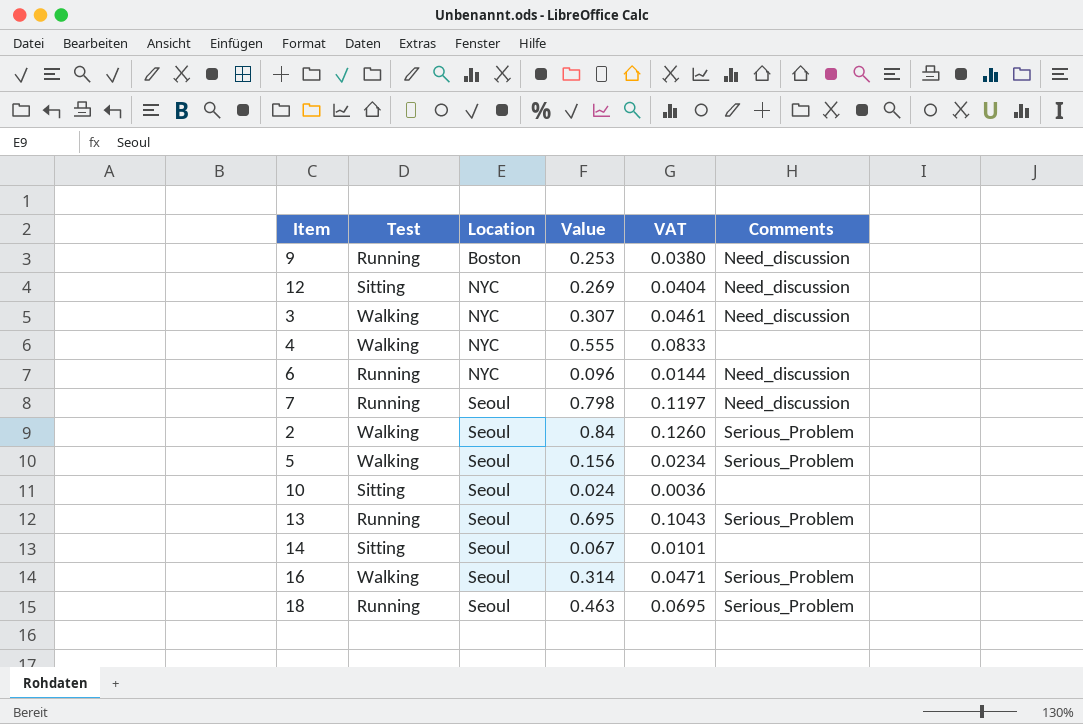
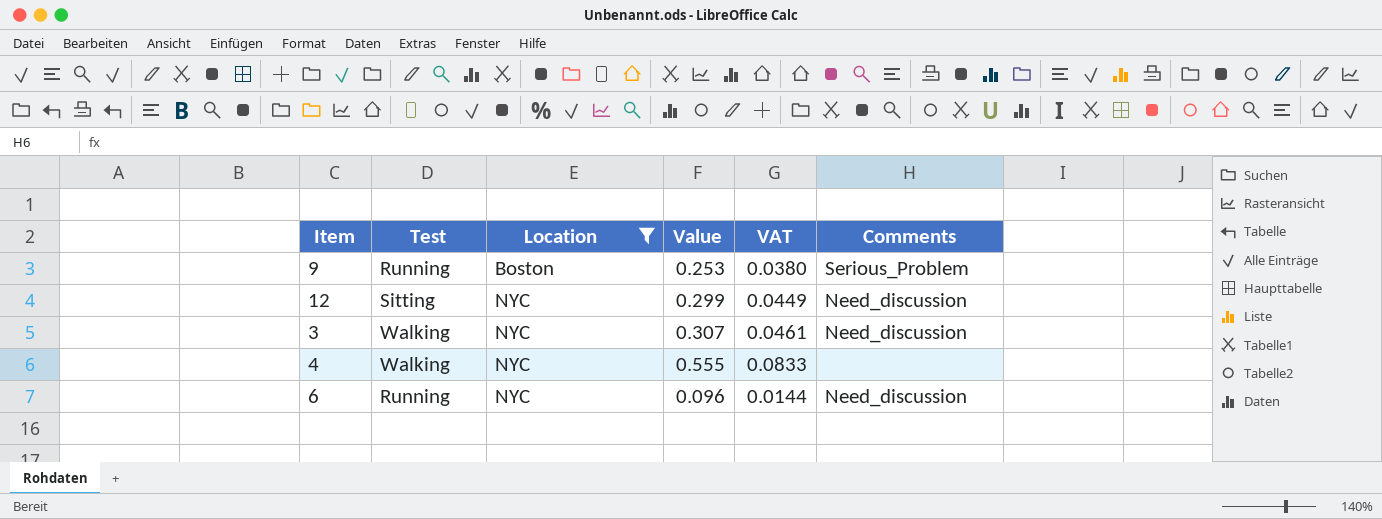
filter: none -> Location != Seoul
9 | Comments: Need_discussion -> Serious_Problem
12 | Value: 0.269 -> 0.299
12 | VAT: 0.0404 -> 0.0449

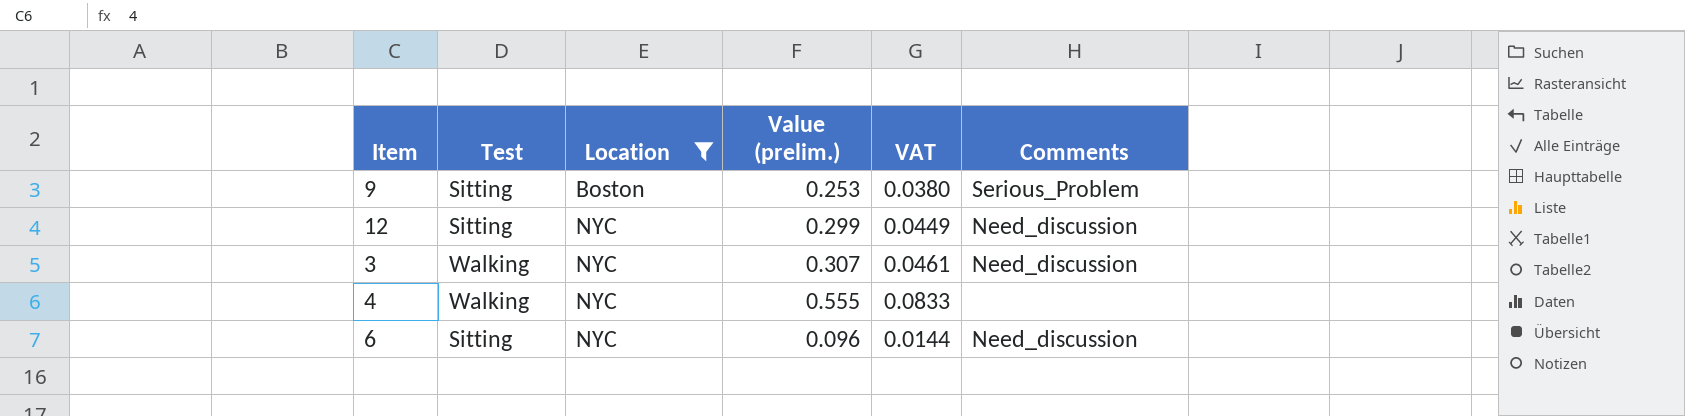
column name: Value -> Value (prelim.)
9 | Test: Running -> Sitting
6 | Test: Running -> Sitting

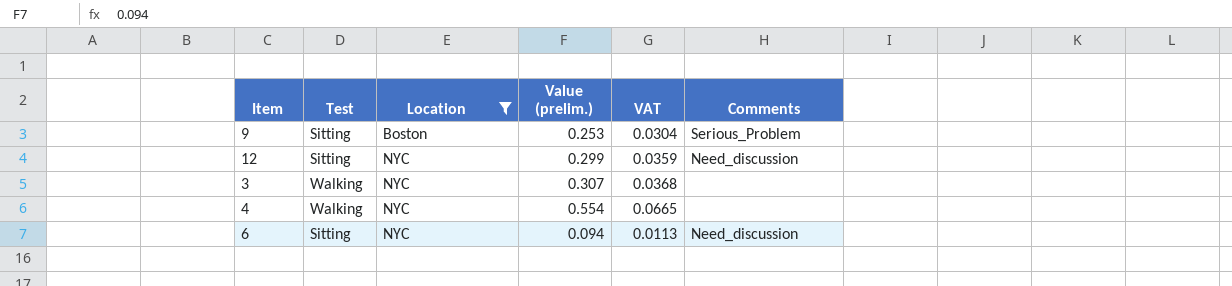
column VAT | formula: [Value (prelim.)] * 0.15 -> [Value (prelim.)] * 0.12
3 | Comments: Need_discussion -> none
4 | Value (prelim.): 0.555 -> 0.554
6 | Value (prelim.): 0.096 -> 0.094

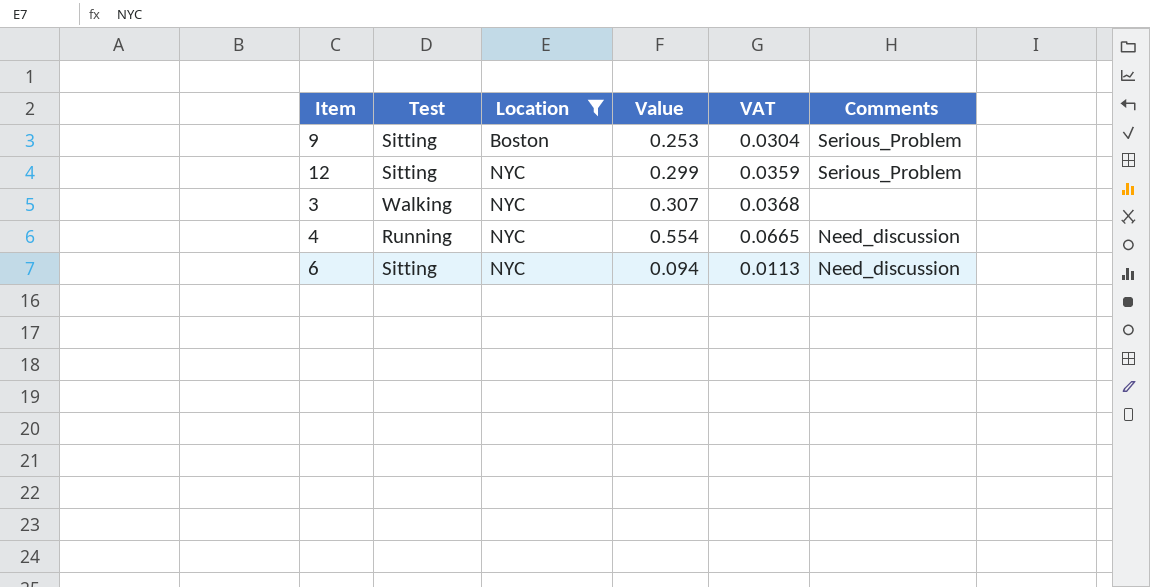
column name: Value (prelim.) -> Value
12 | Comments: Need_discussion -> Serious_Problem
4 | Test: Walking -> Running
4 | Comments: none -> Need_discussion

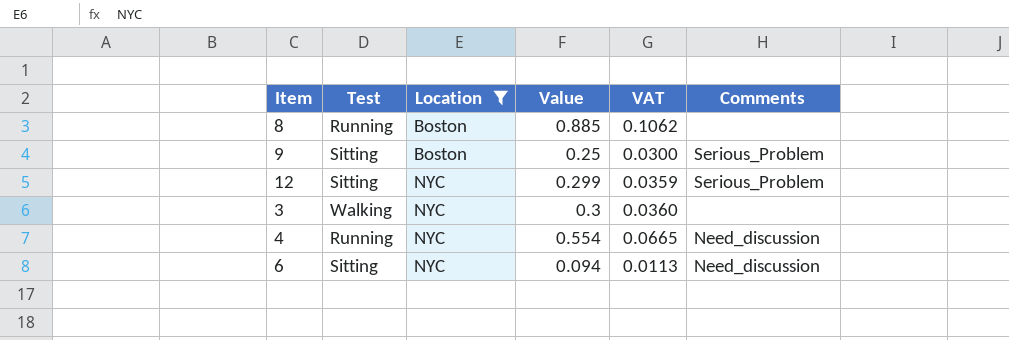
row 8: none -> Running | Boston | 0.885 | 0.1062 | none
9 | Value: 0.253 -> 0.25
9 | VAT: 0.0304 -> 0.0300
3 | Value: 0.307 -> 0.3
3 | VAT: 0.0368 -> 0.0360

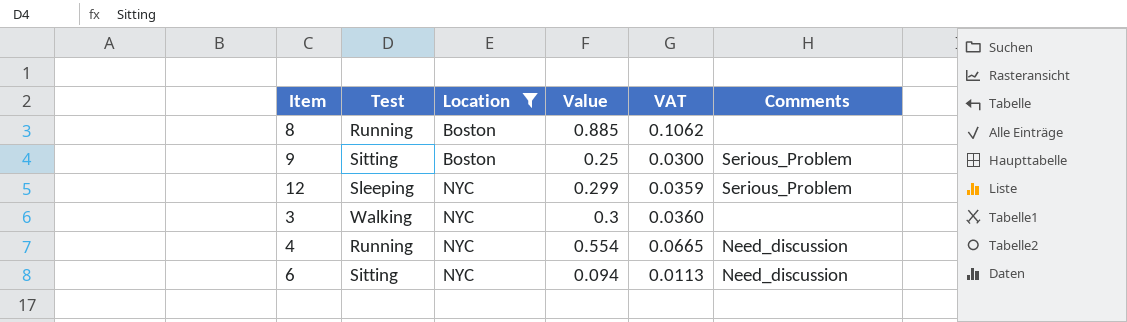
12 | Test: Sitting -> Sleeping

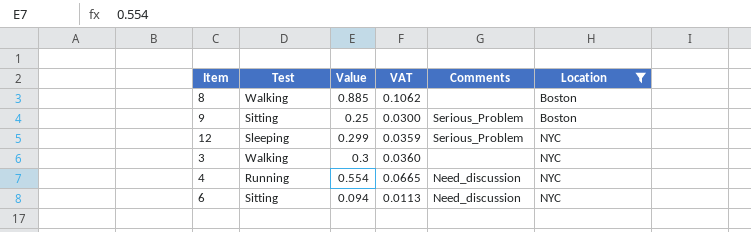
column Location | position: 3 -> 6
8 | Test: Running -> Walking

